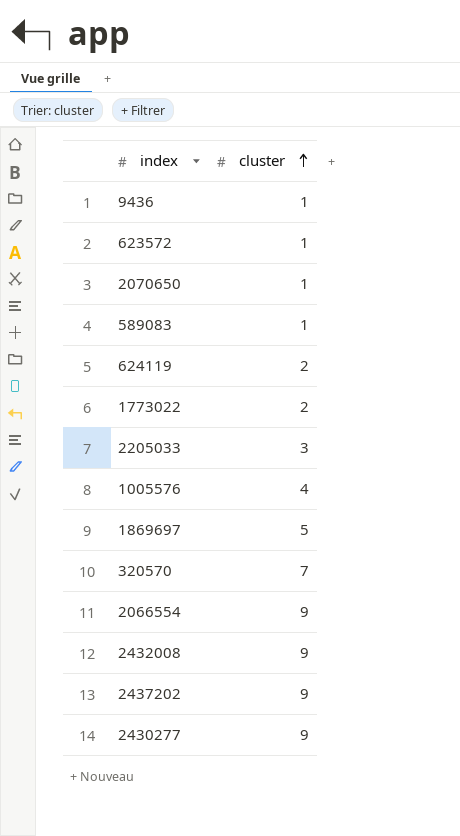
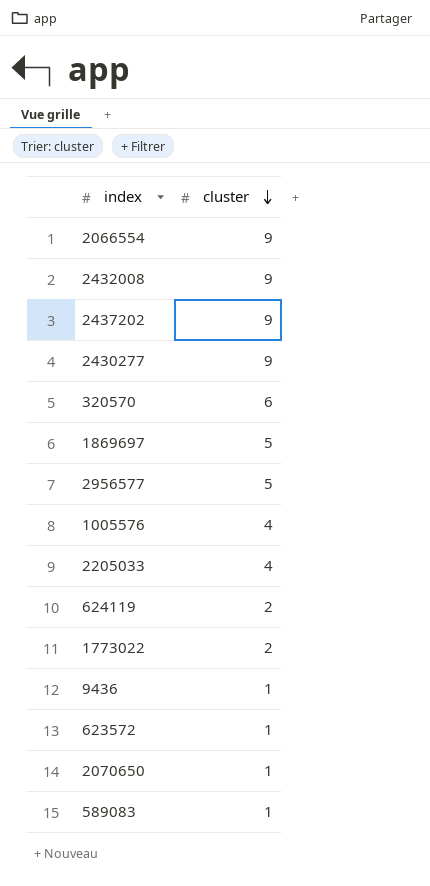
row order: cluster ascending -> cluster descending
320570 | cluster: 7 -> 6
row 2956577: none -> 5
2205033 | cluster: 3 -> 4

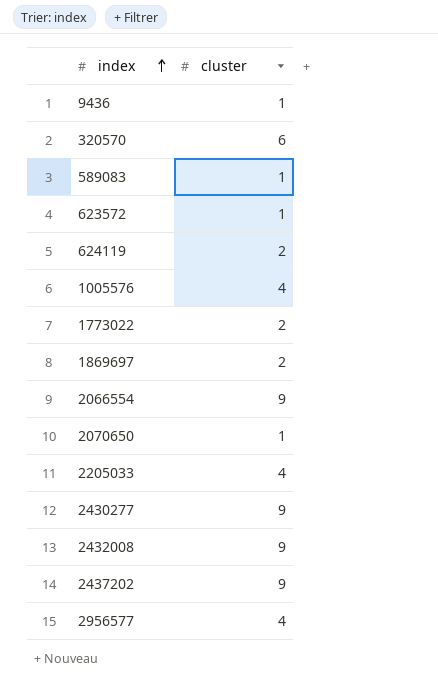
row order: cluster descending -> index ascending
1869697 | cluster: 5 -> 2
2956577 | cluster: 5 -> 4

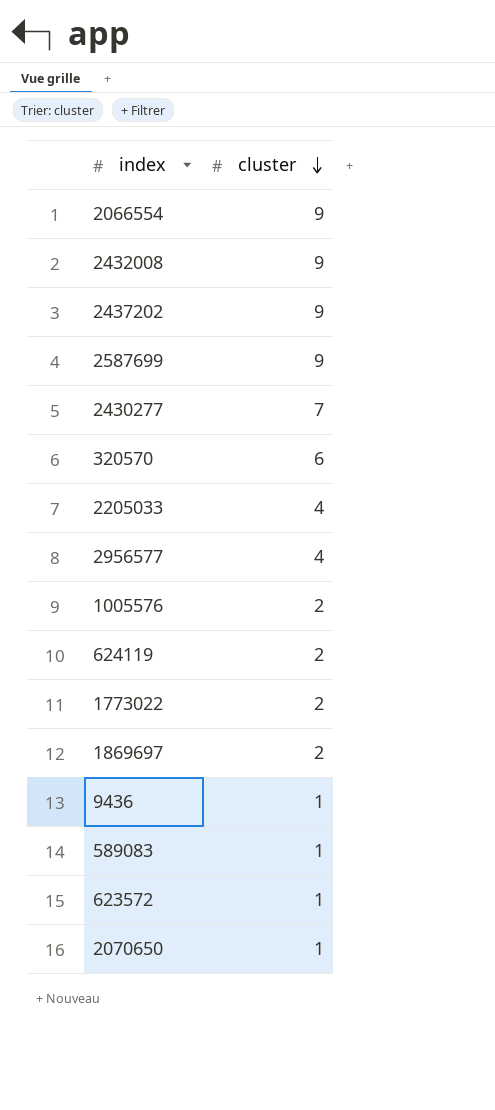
row order: index ascending -> cluster descending
row 2587699: none -> 9
2430277 | cluster: 9 -> 7
1005576 | cluster: 4 -> 2

